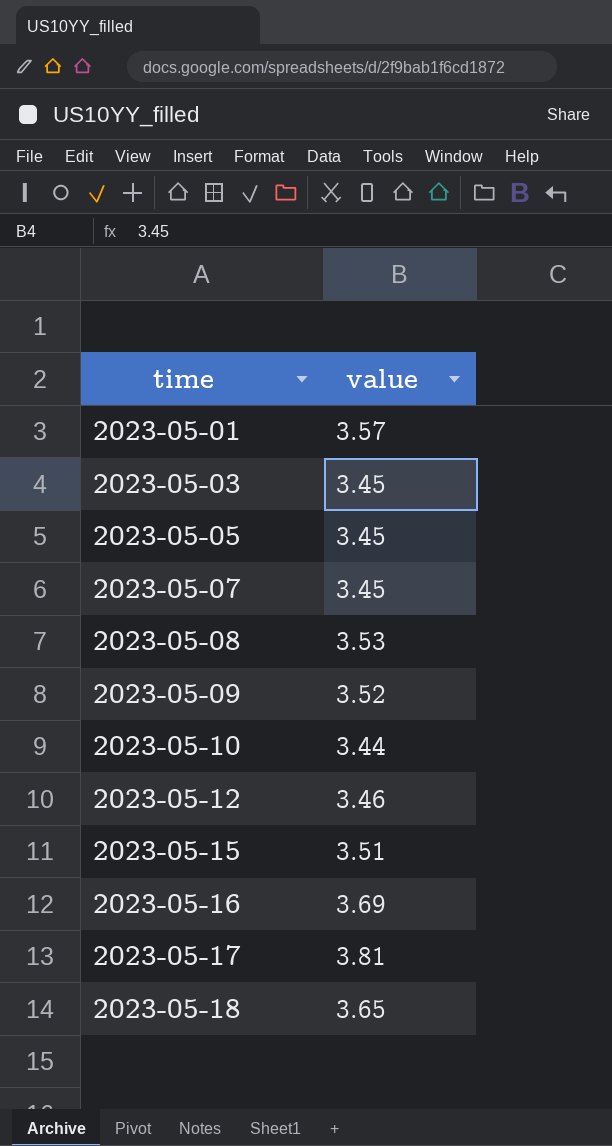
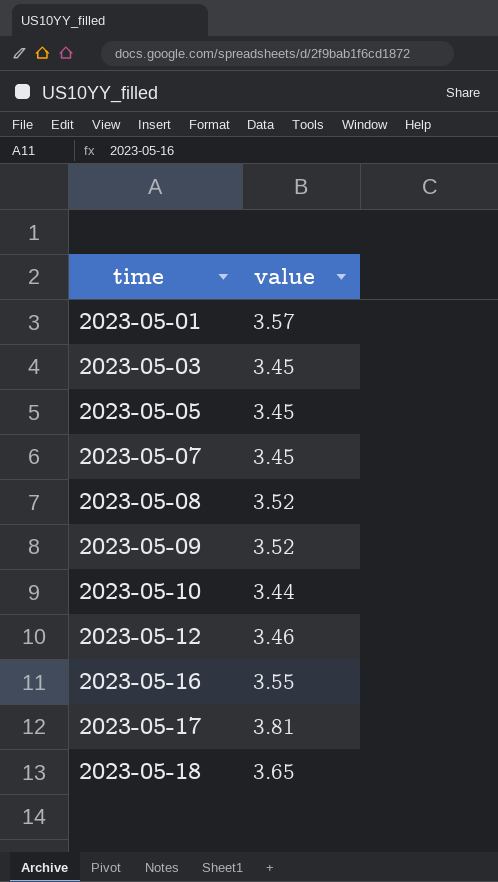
row 2023-05-15: 3.51 -> none
2023-05-08 | value: 3.53 -> 3.52
2023-05-16 | value: 3.69 -> 3.55

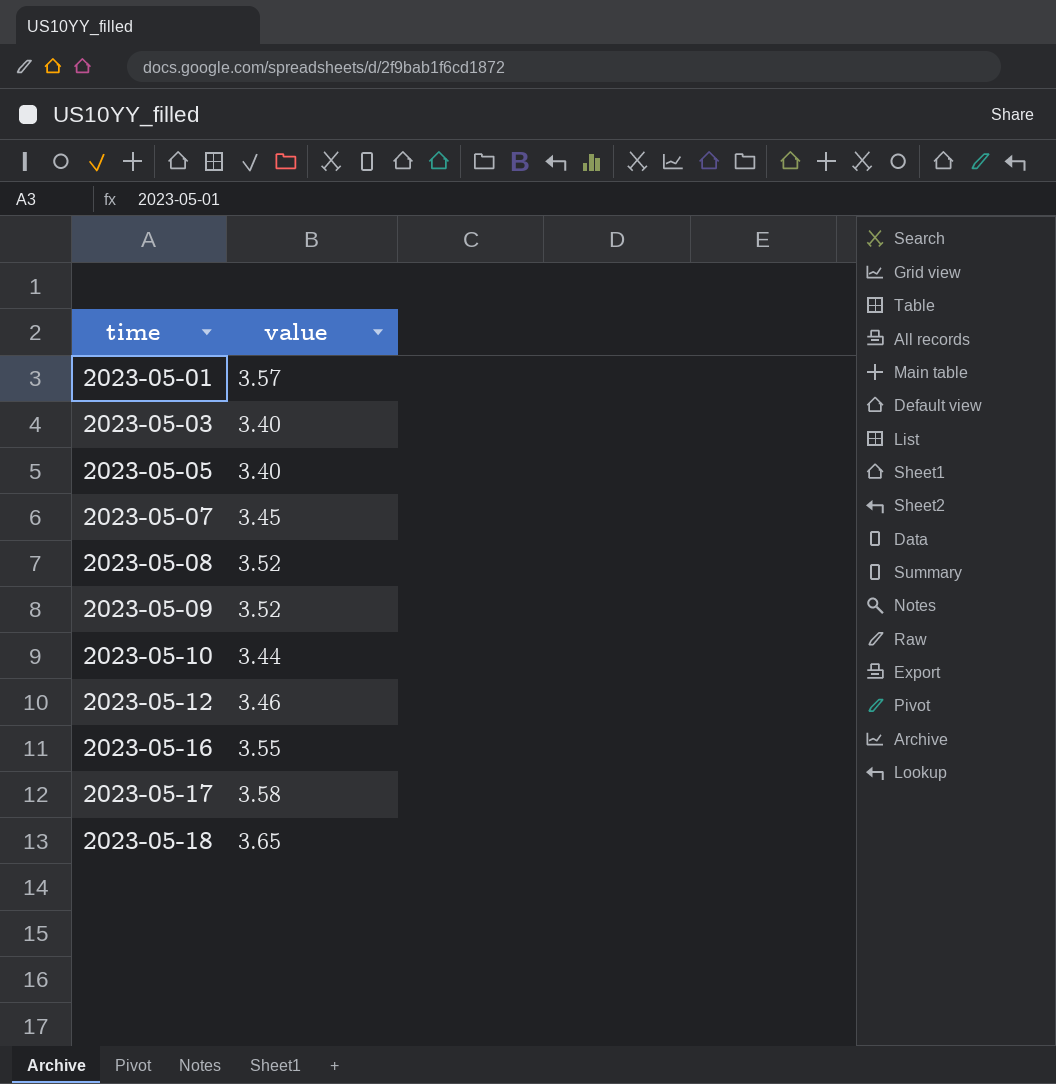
2023-05-03 | value: 3.45 -> 3.40
2023-05-05 | value: 3.45 -> 3.40
2023-05-17 | value: 3.81 -> 3.58

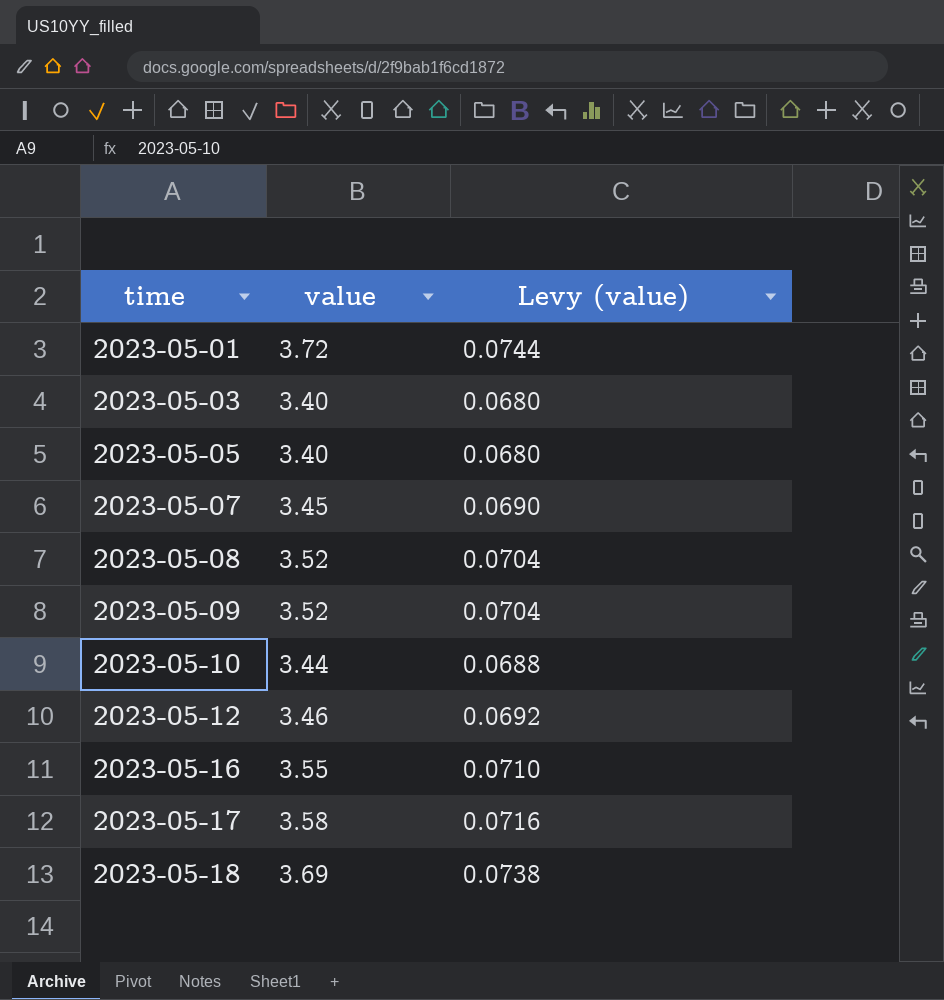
column Levy (value) | formula: none -> [value] * 0.02
2023-05-01 | value: 3.57 -> 3.72
2023-05-18 | value: 3.65 -> 3.69

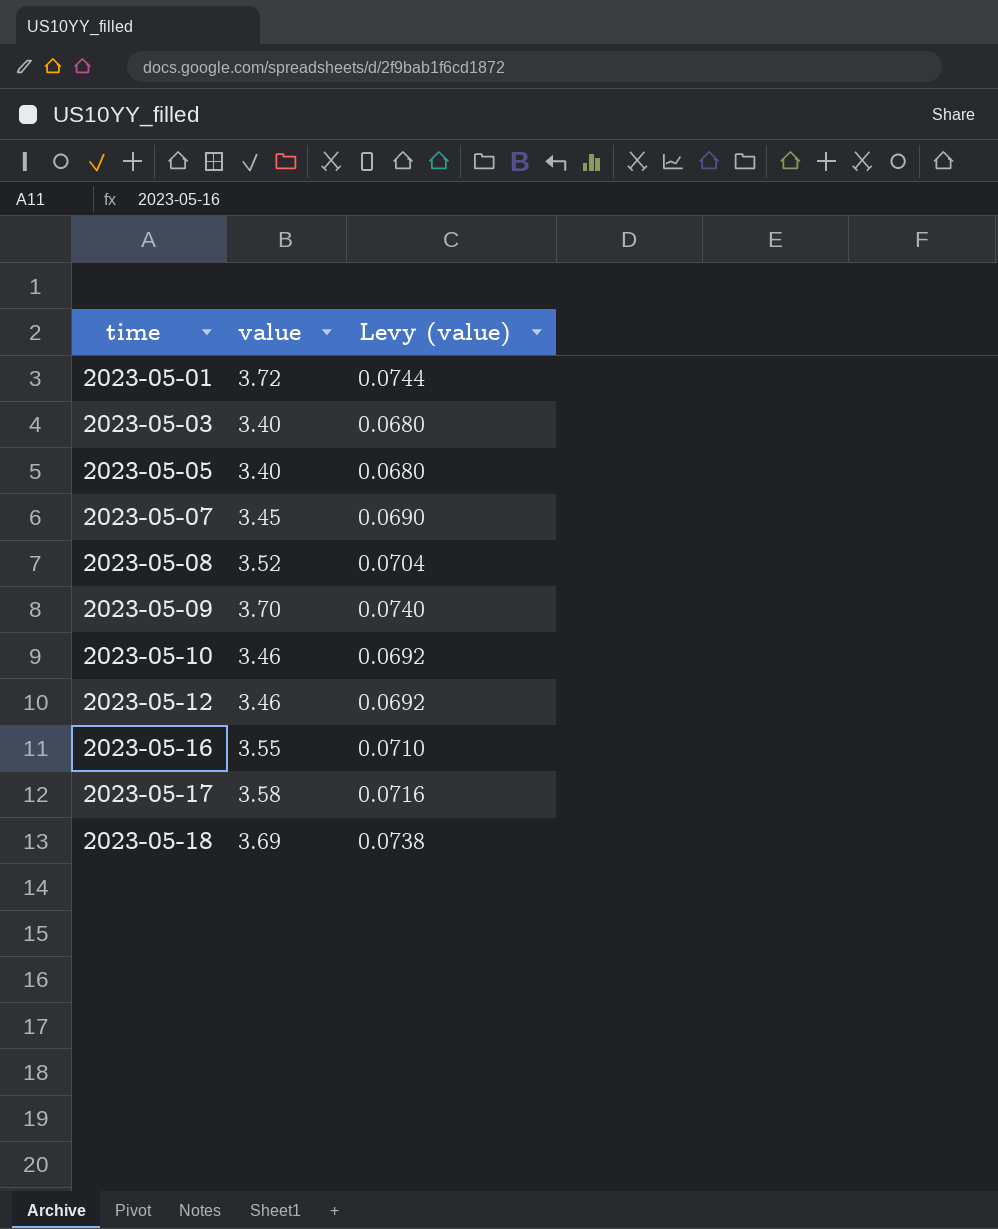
2023-05-09 | value: 3.52 -> 3.70
2023-05-09 | Levy (value): 0.0704 -> 0.0740
2023-05-10 | value: 3.44 -> 3.46
2023-05-10 | Levy (value): 0.0688 -> 0.0692

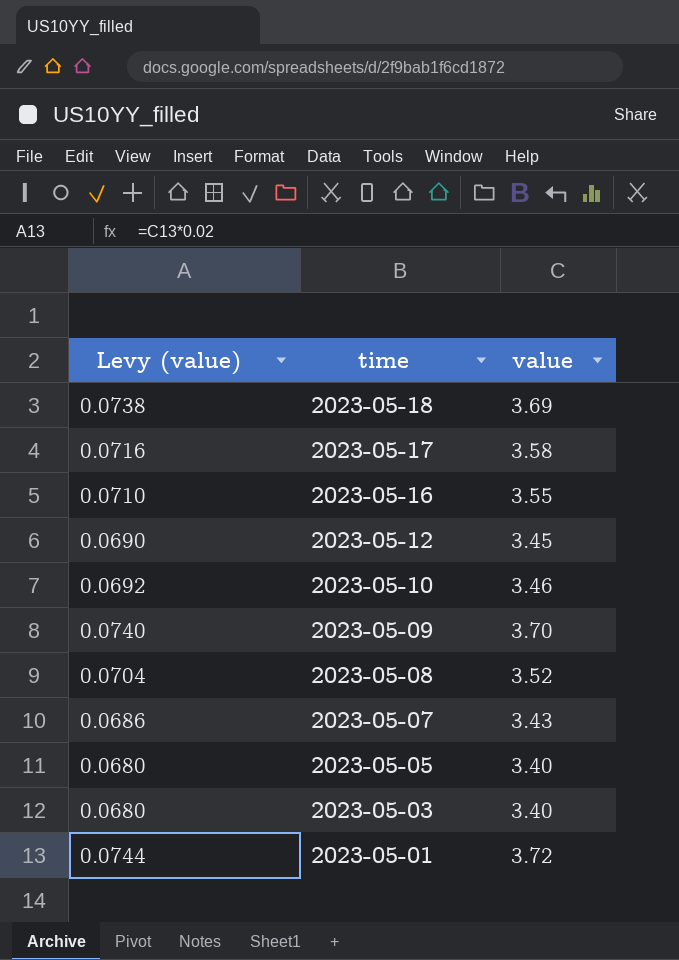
row order: time ascending -> time descending
column Levy (value) | position: 3 -> 1
2023-05-12 | Levy (value): 0.0692 -> 0.0690
2023-05-12 | value: 3.46 -> 3.45
2023-05-07 | Levy (value): 0.0690 -> 0.0686
2023-05-07 | value: 3.45 -> 3.43

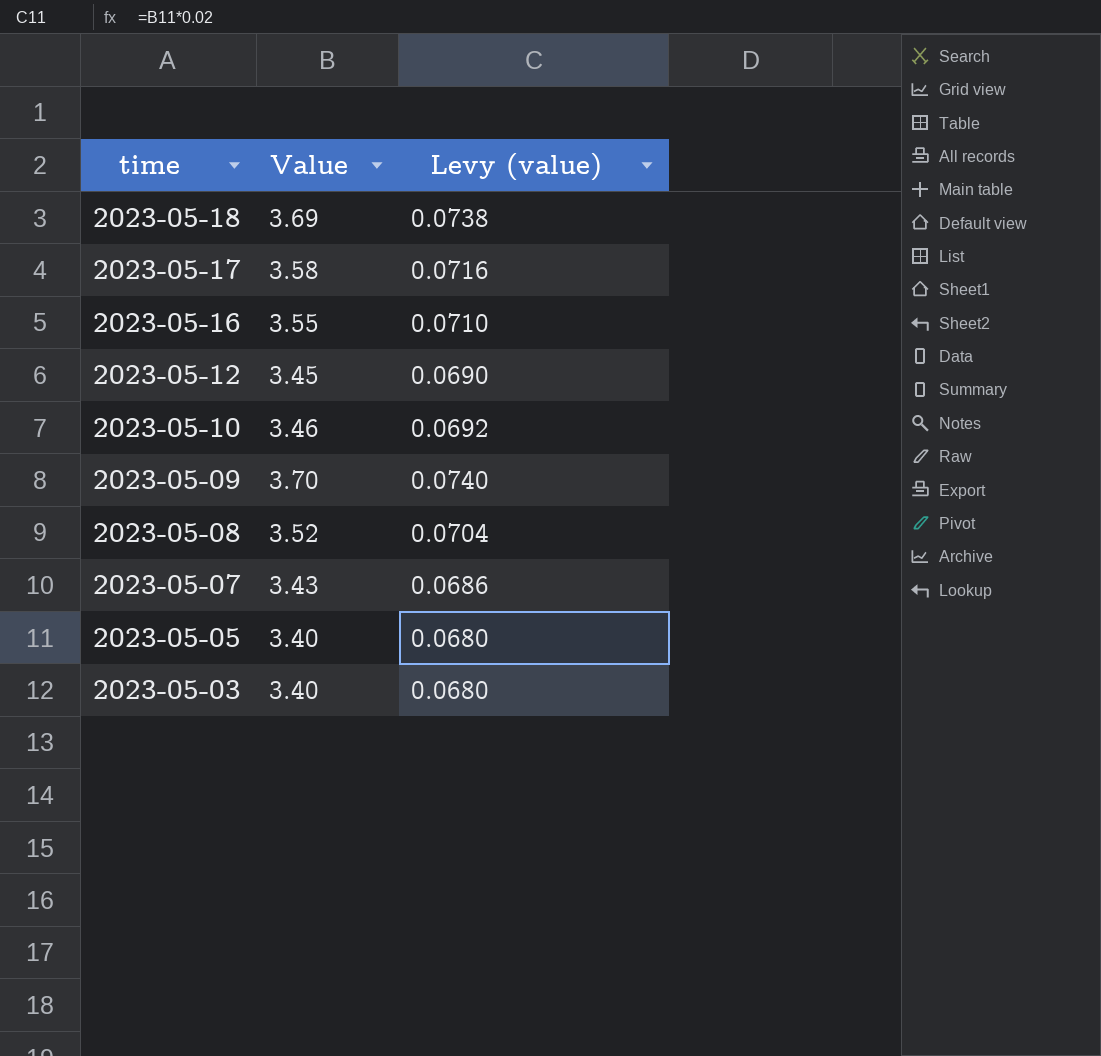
column name: value -> Value
column Levy (value) | position: 1 -> 3
row 2023-05-01: 0.0744 | 3.72 -> none

